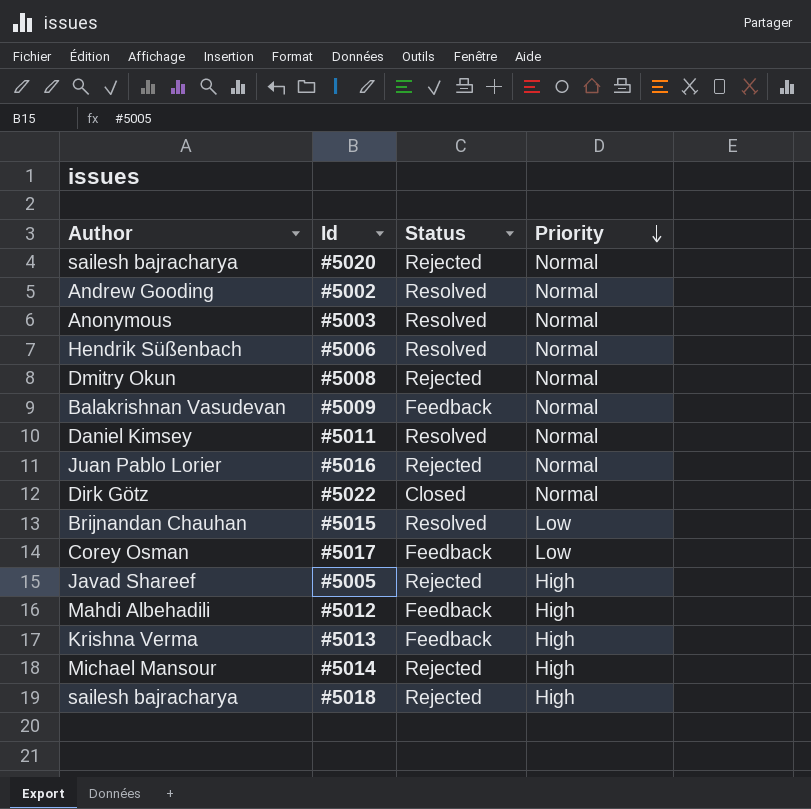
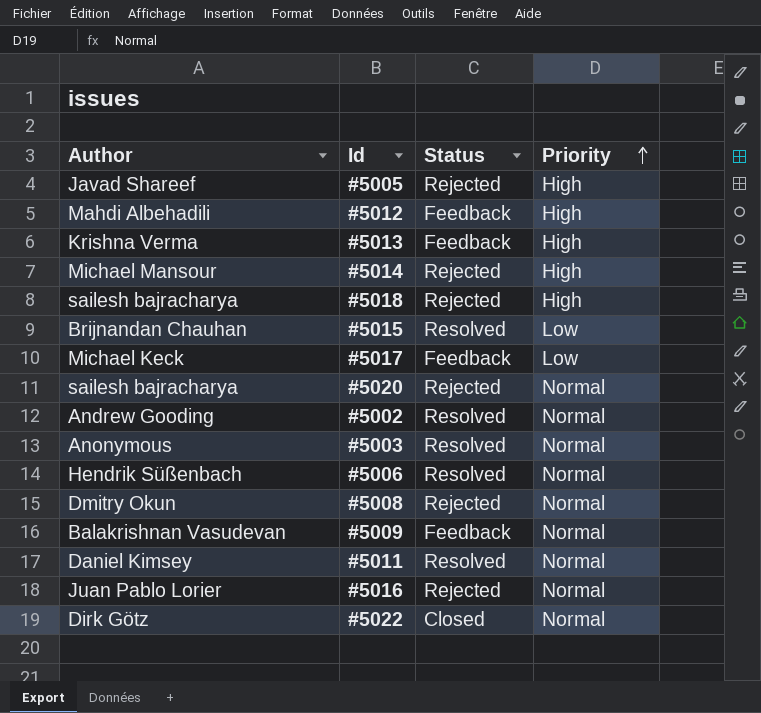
row order: Priority descending -> Priority ascending
#5017 | Author: Corey Osman -> Michael Keck

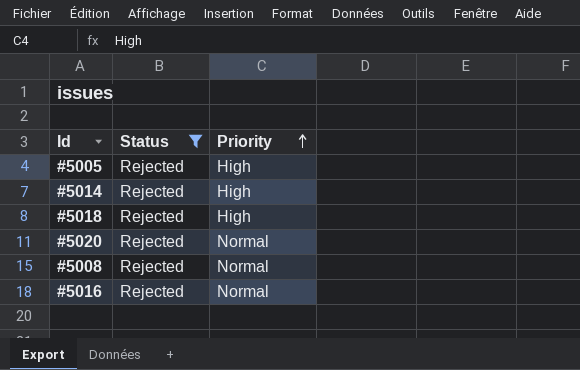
filter: none -> Status = Rejected
column Author | position: 1 -> none

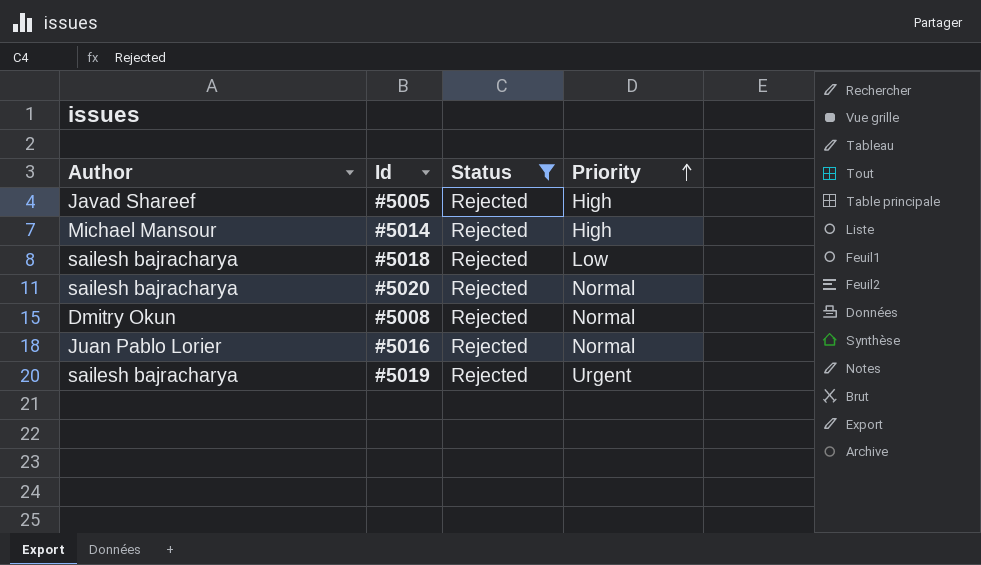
column Author | position: none -> 1
#5018 | Priority: High -> Low
row #5019: none -> sailesh bajracharya | Rejected | Urgent

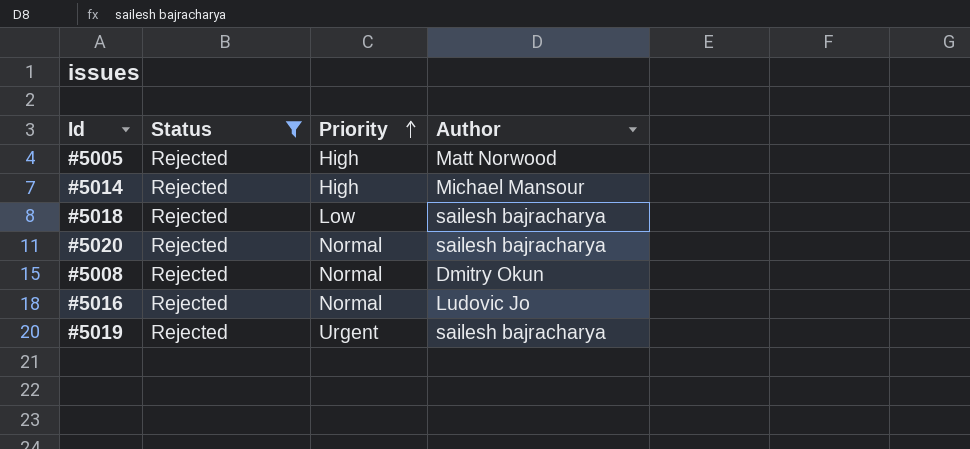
column Author | position: 1 -> 4
#5005 | Author: Javad Shareef -> Matt Norwood
#5016 | Author: Juan Pablo Lorier -> Ludovic Jo

